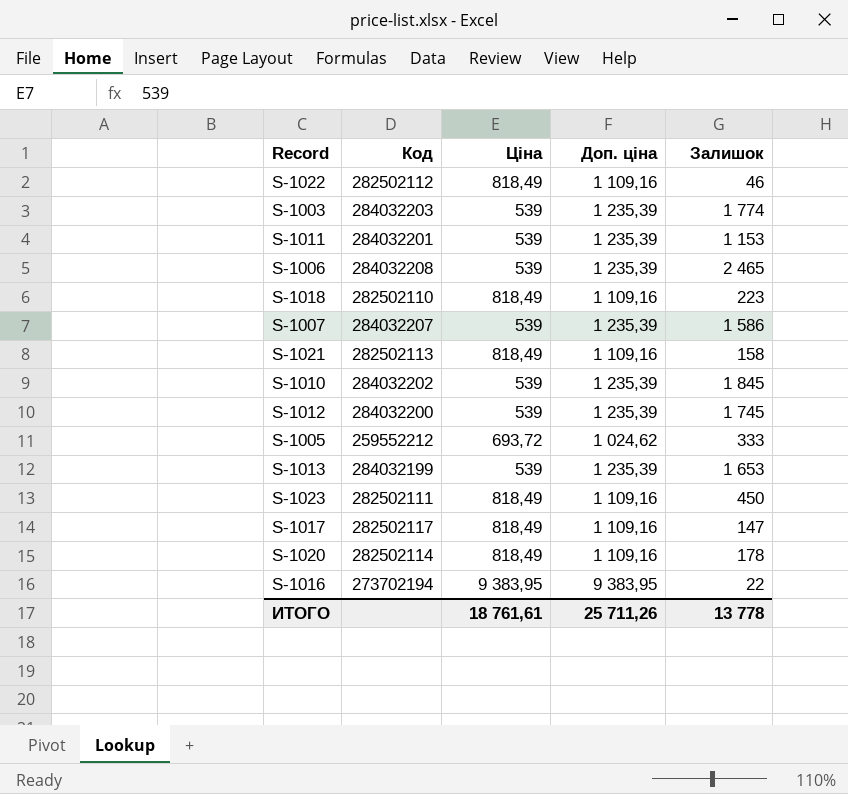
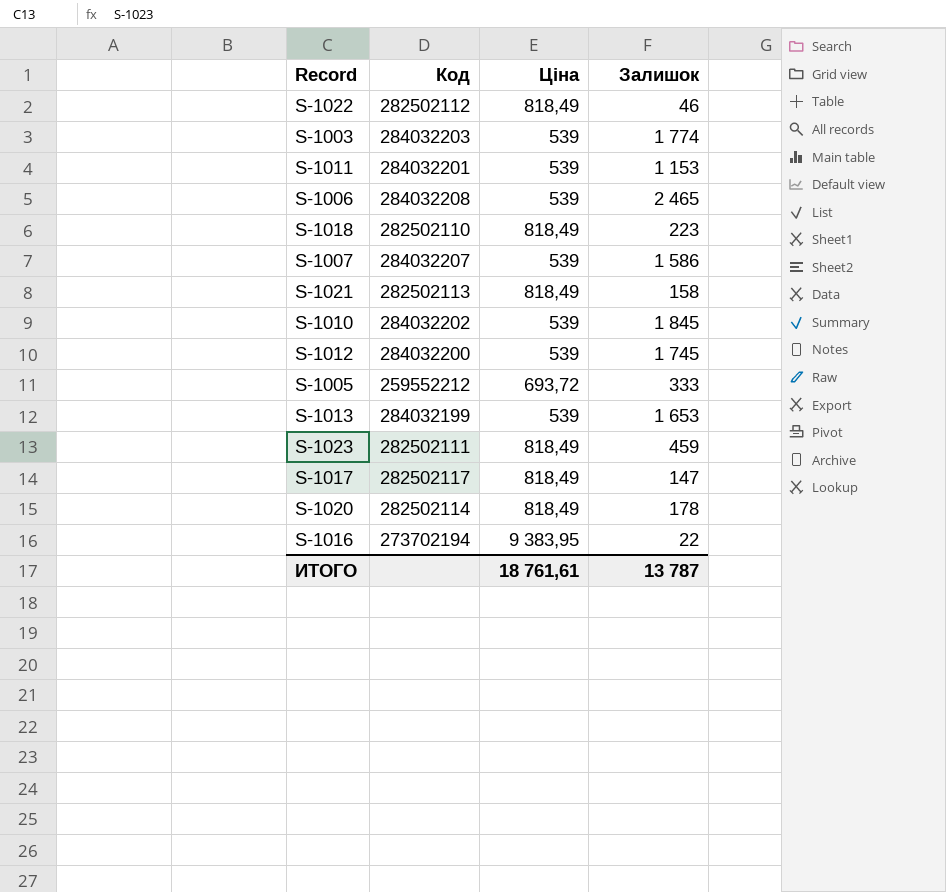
column Доп. ціна | position: 4 -> none
S-1023 | Залишок: 450 -> 459
ИТОГО | Залишок: 13 778 -> 13 787

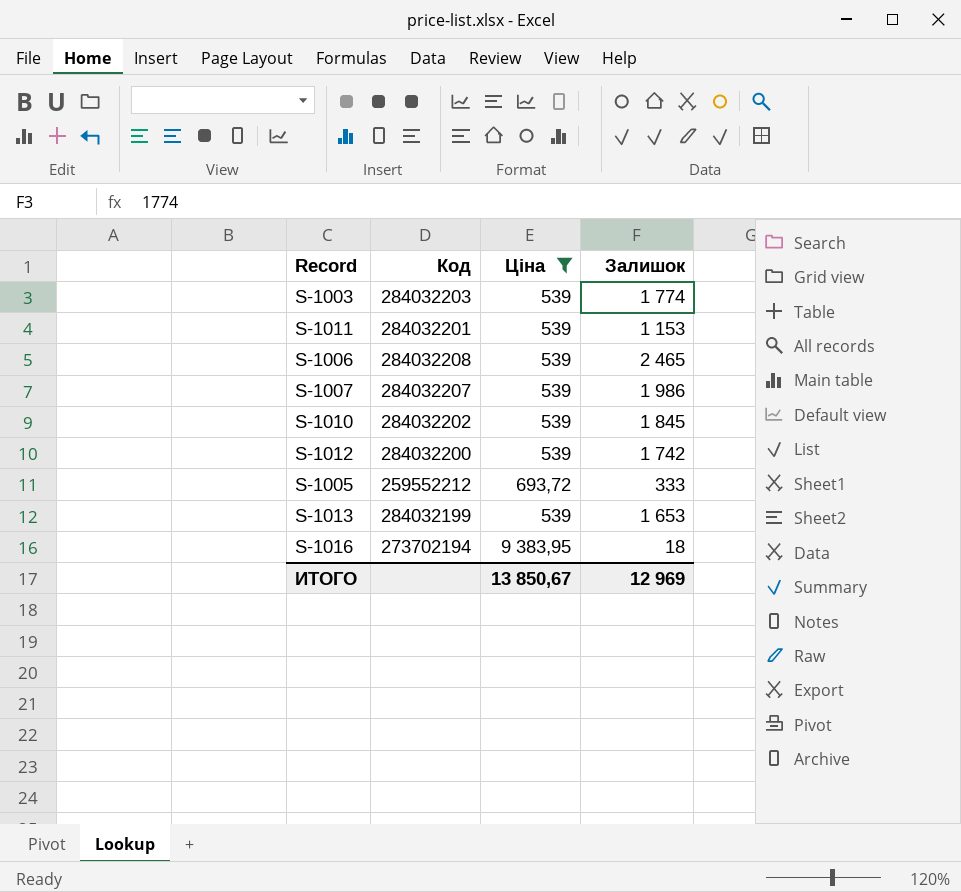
filter: none -> Ціна != 818,49
S-1007 | Залишок: 1 586 -> 1 986
S-1012 | Залишок: 1 745 -> 1 742
S-1016 | Залишок: 22 -> 18
ИТОГО | Ціна: 18 761,61 -> 13 850,67
ИТОГО | Залишок: 13 787 -> 12 969

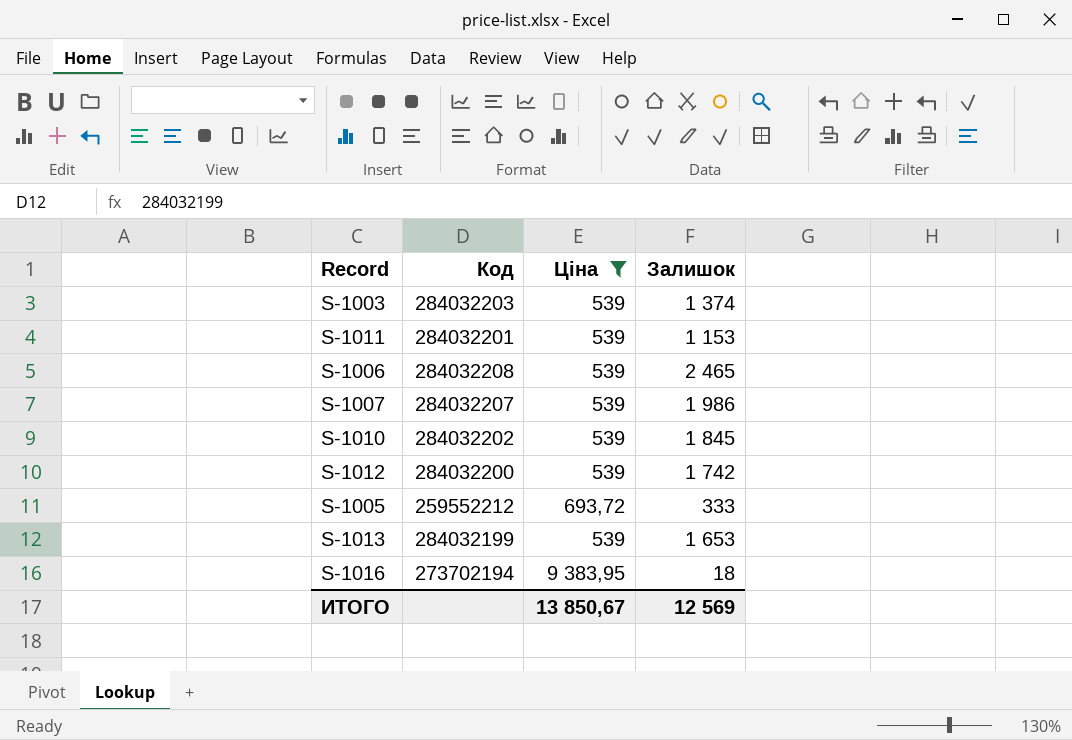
S-1003 | Залишок: 1 774 -> 1 374
ИТОГО | Залишок: 12 969 -> 12 569

